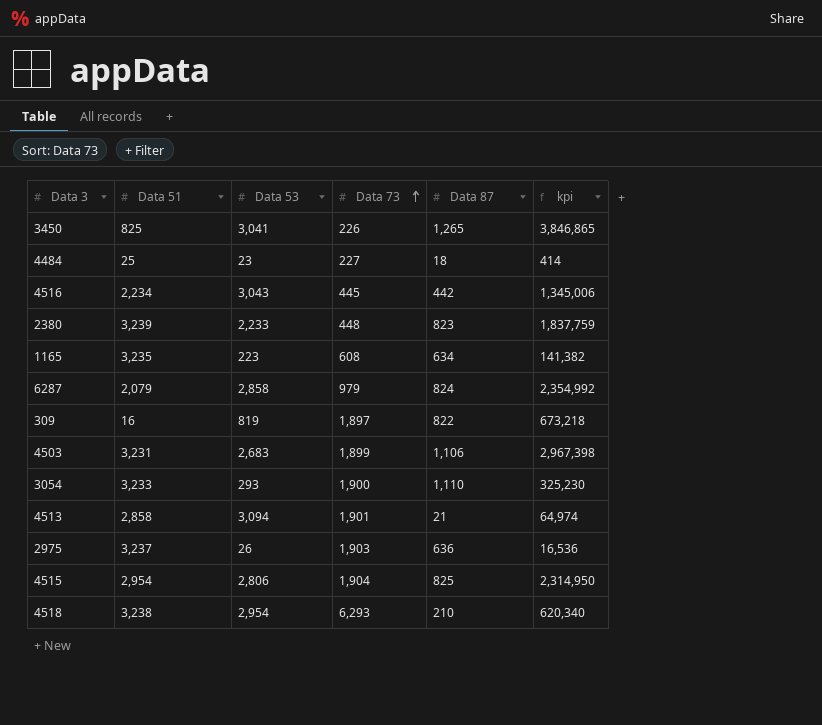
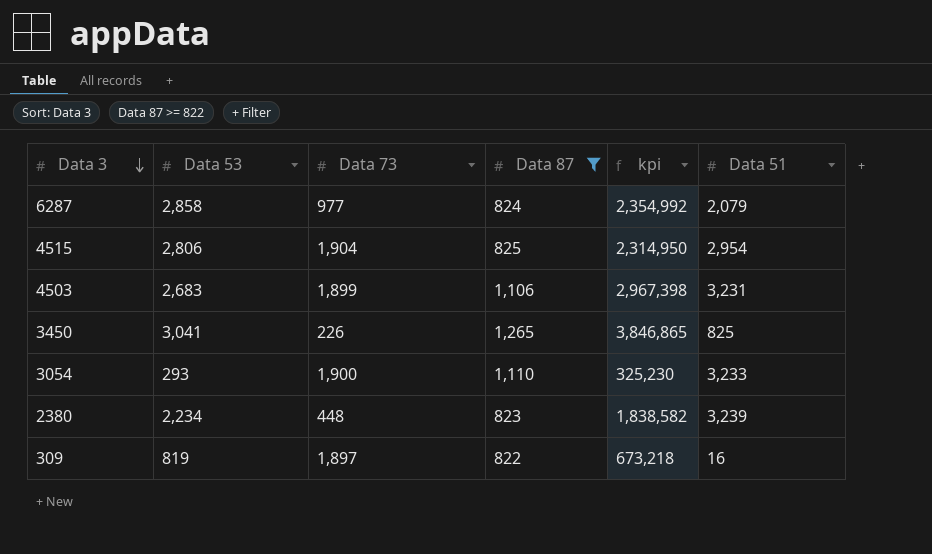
filter: none -> Data 87 >= 822
row order: Data 73 ascending -> Data 3 descending
column Data 51 | position: 2 -> 6
6287 | Data 73: 979 -> 977
2380 | Data 53: 2,233 -> 2,234
2380 | kpi: 1,837,759 -> 1,838,582

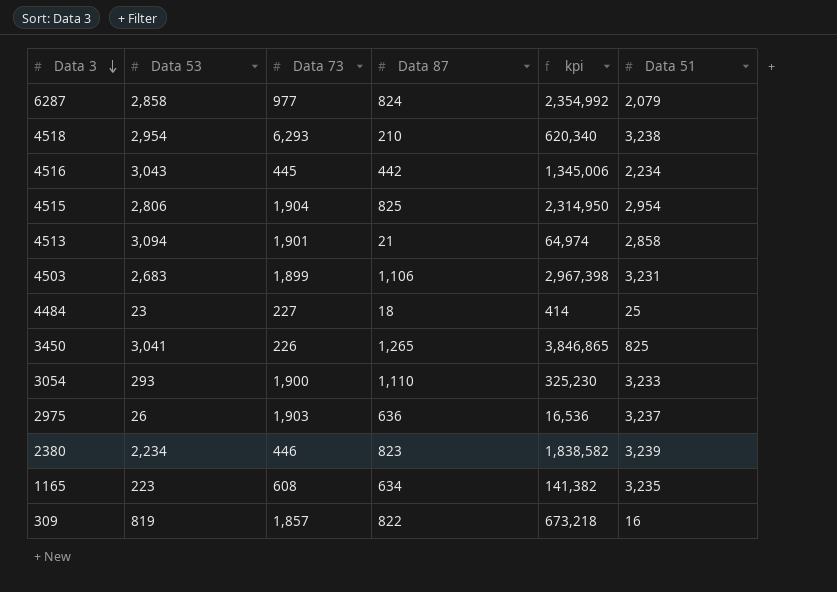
filter: Data 87 >= 822 -> none
2380 | Data 73: 448 -> 446
309 | Data 73: 1,897 -> 1,857

